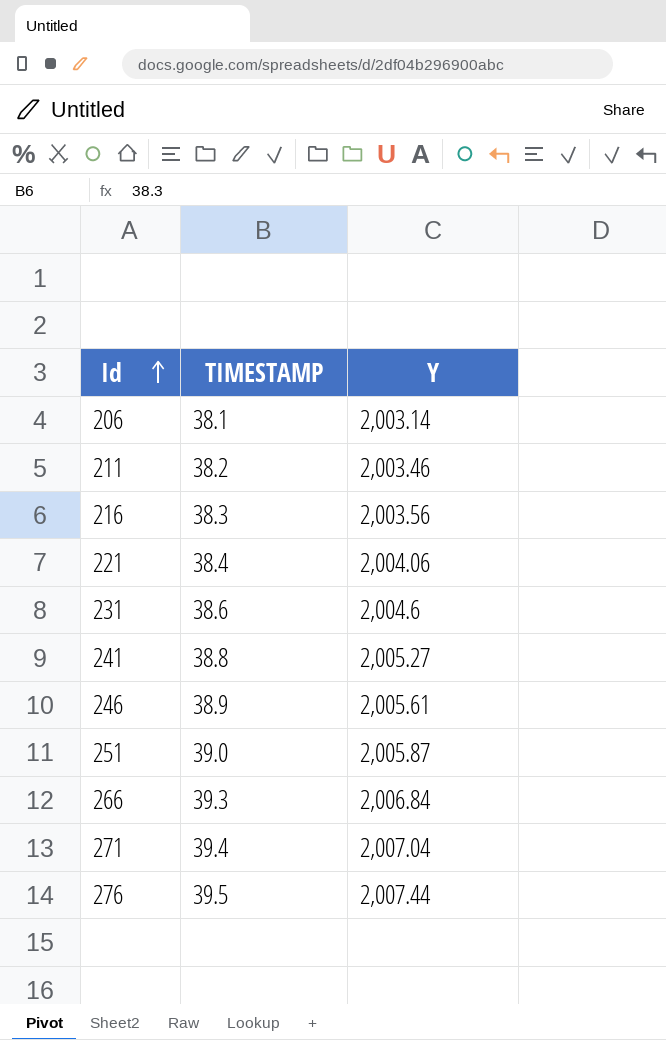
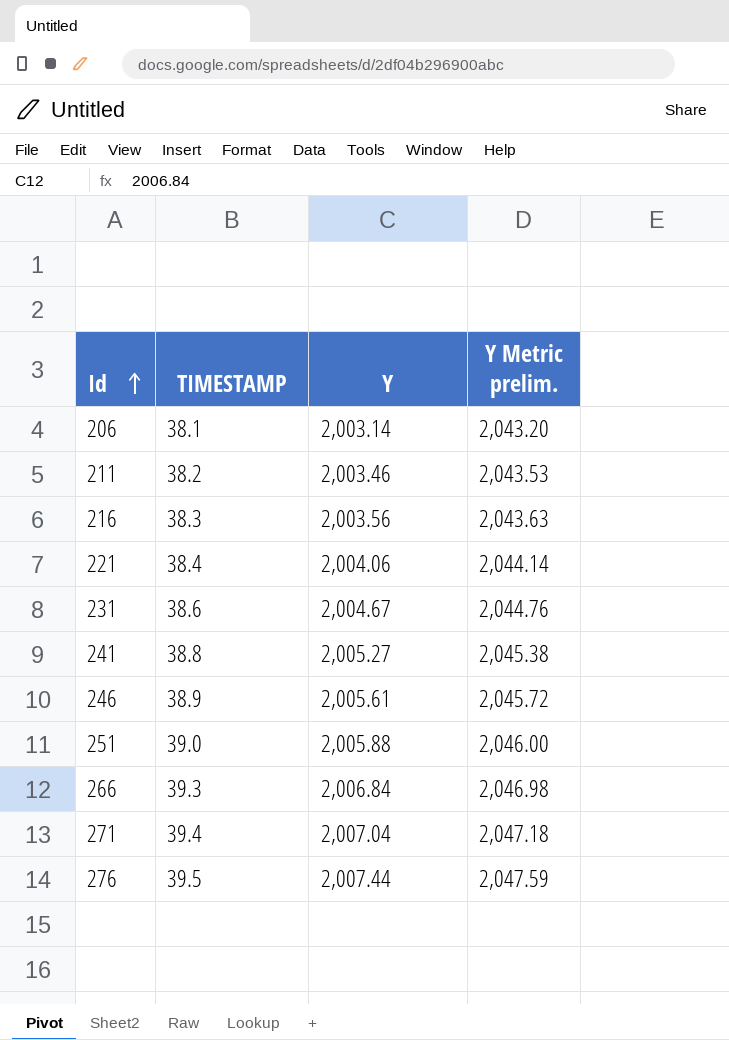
column Y Metric prelim. | formula: none -> [Y] * 1.02
231 | Y: 2,004.6 -> 2,004.67
251 | Y: 2,005.87 -> 2,005.88

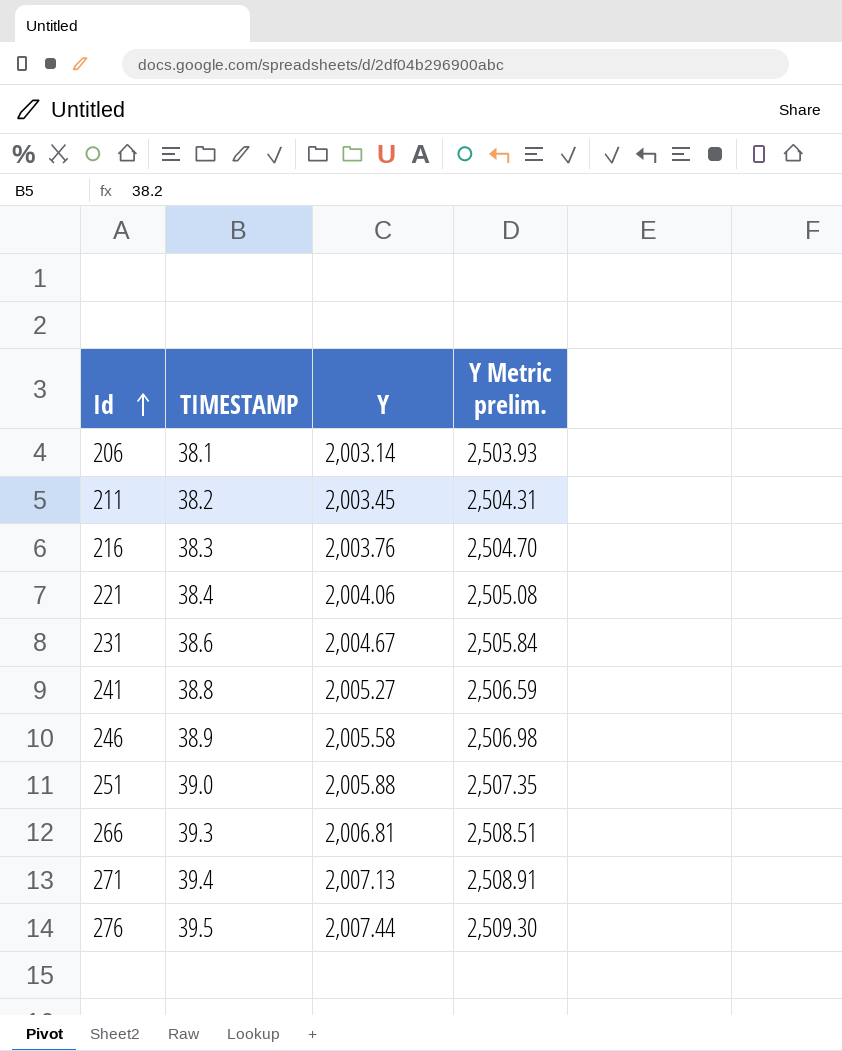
column Y Metric prelim. | formula: [Y] * 1.02 -> [Y] * 1.25
211 | Y: 2,003.46 -> 2,003.45
216 | Y: 2,003.56 -> 2,003.76
246 | Y: 2,005.61 -> 2,005.58
266 | Y: 2,006.84 -> 2,006.81
271 | Y: 2,007.04 -> 2,007.13

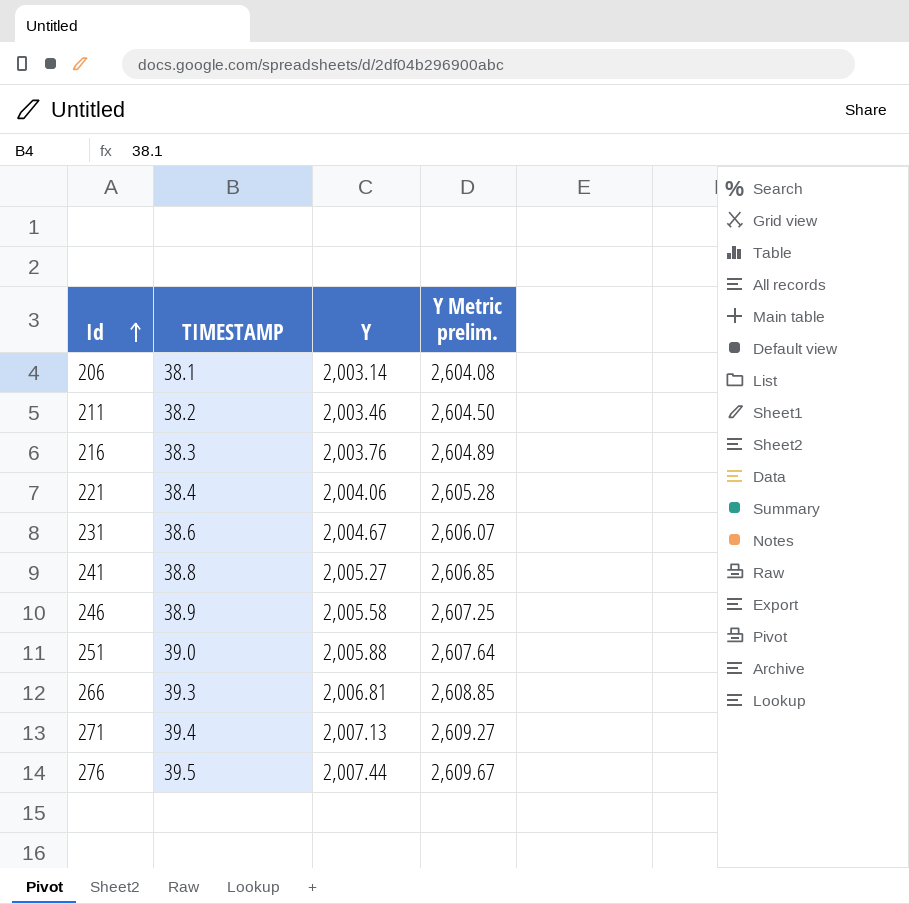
column Y Metric prelim. | formula: [Y] * 1.25 -> [Y] * 1.3
211 | Y: 2,003.45 -> 2,003.46

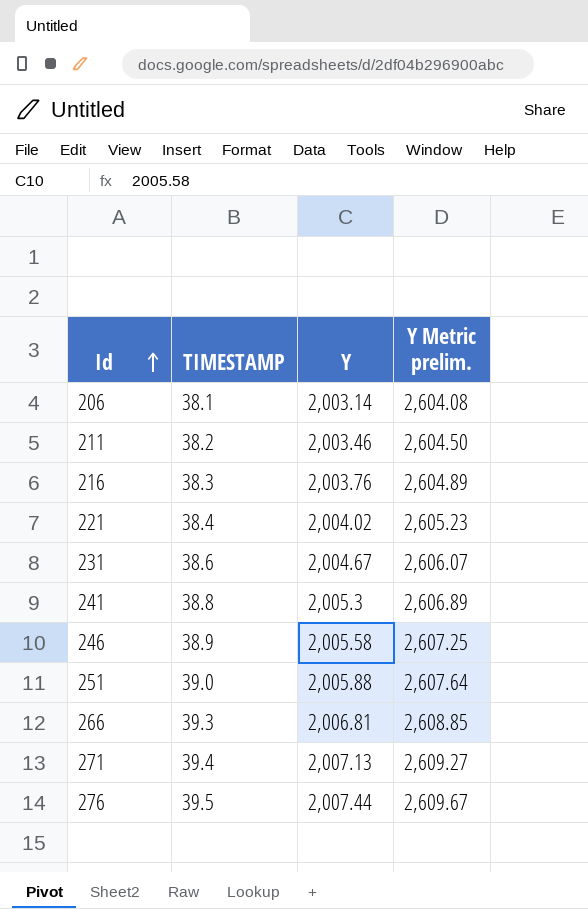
221 | Y: 2,004.06 -> 2,004.02
221 | Y Metric prelim.: 2,605.28 -> 2,605.23
241 | Y: 2,005.27 -> 2,005.3
241 | Y Metric prelim.: 2,606.85 -> 2,606.89

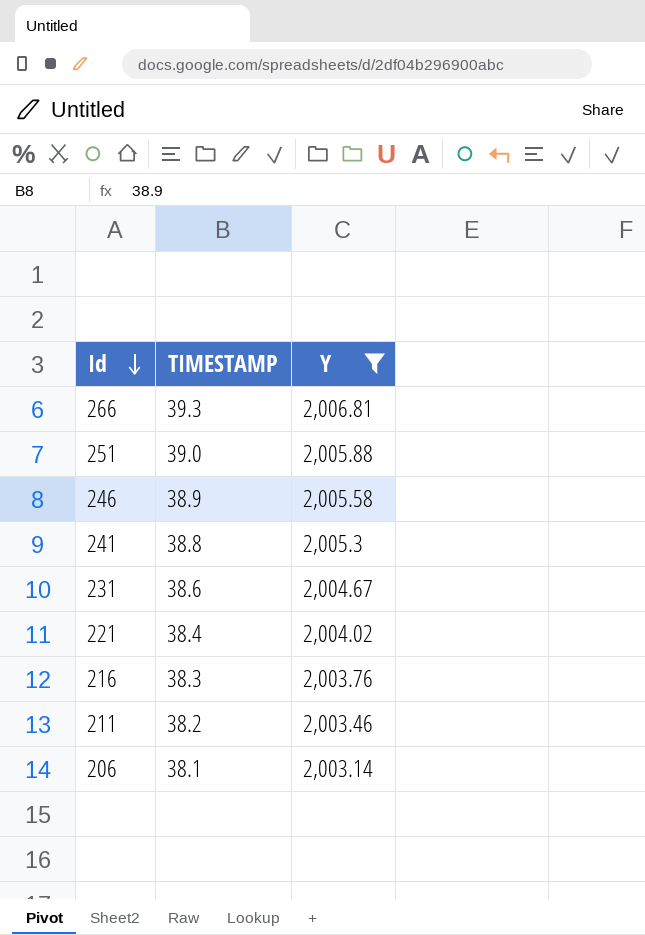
filter: none -> Y <= 2,006.81
row order: Id ascending -> Id descending
column Y Metric prelim. | formula: [Y] * 1.3 -> none

